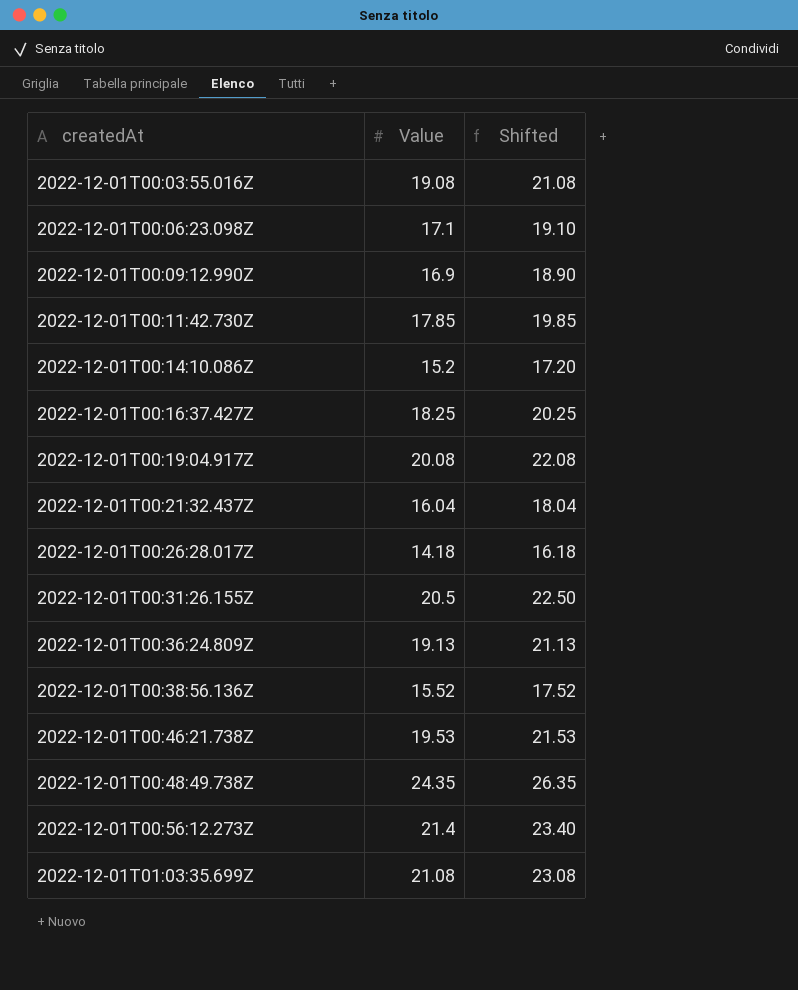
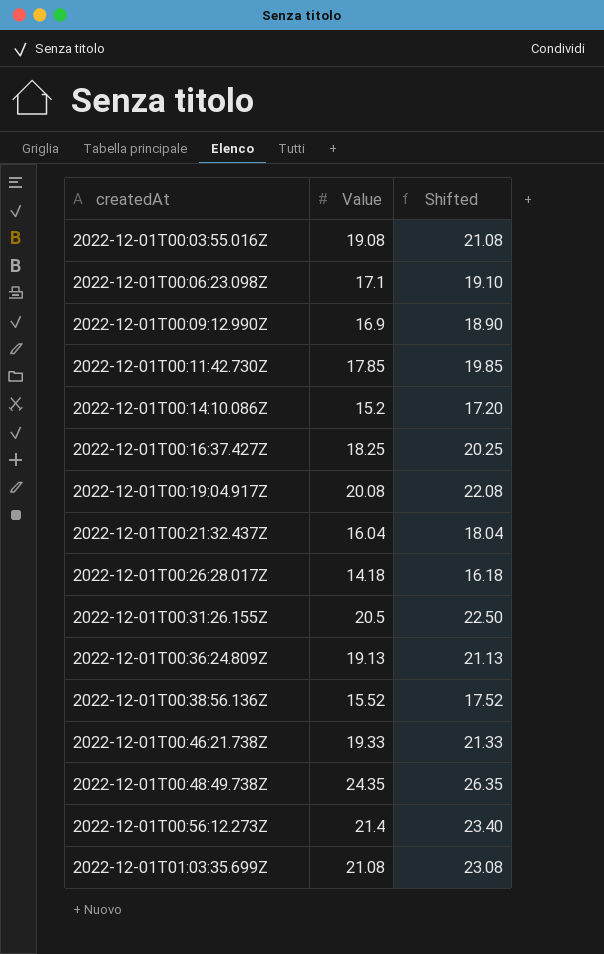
2022-12-01T00:46:21.738Z | Value: 19.53 -> 19.33
2022-12-01T00:46:21.738Z | Shifted: 21.53 -> 21.33

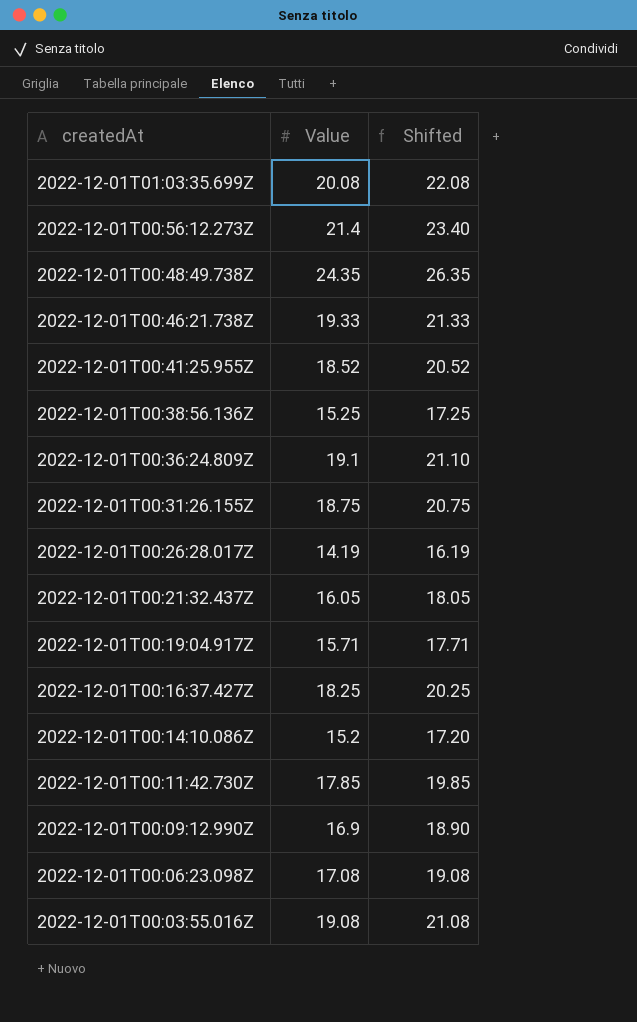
row order: createdAt ascending -> createdAt descending
2022-12-01T01:03:35.699Z | Value: 21.08 -> 20.08
2022-12-01T01:03:35.699Z | Shifted: 23.08 -> 22.08
row 2022-12-01T00:41:25.955Z: none -> 18.52 | 20.52
2022-12-01T00:38:56.136Z | Value: 15.52 -> 15.25
2022-12-01T00:38:56.136Z | Shifted: 17.52 -> 17.25
2022-12-01T00:36:24.809Z | Value: 19.13 -> 19.1
2022-12-01T00:36:24.809Z | Shifted: 21.13 -> 21.10
2022-12-01T00:31:26.155Z | Value: 20.5 -> 18.75
2022-12-01T00:31:26.155Z | Shifted: 22.50 -> 20.75
2022-12-01T00:26:28.017Z | Value: 14.18 -> 14.19
2022-12-01T00:26:28.017Z | Shifted: 16.18 -> 16.19
2022-12-01T00:21:32.437Z | Value: 16.04 -> 16.05
2022-12-01T00:21:32.437Z | Shifted: 18.04 -> 18.05
2022-12-01T00:19:04.917Z | Value: 20.08 -> 15.71
2022-12-01T00:19:04.917Z | Shifted: 22.08 -> 17.71
2022-12-01T00:06:23.098Z | Value: 17.1 -> 17.08
2022-12-01T00:06:23.098Z | Shifted: 19.10 -> 19.08

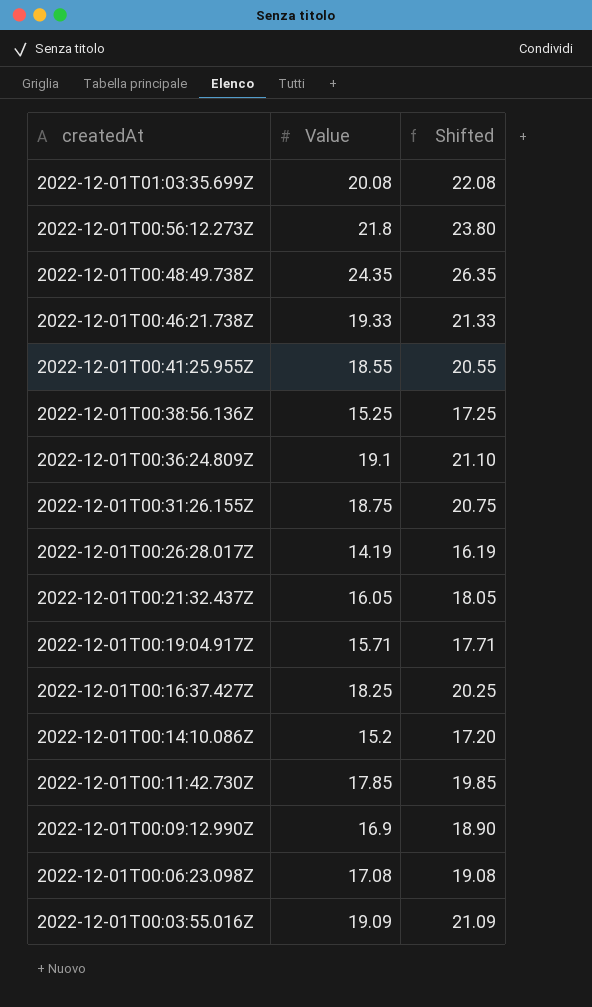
2022-12-01T00:56:12.273Z | Value: 21.4 -> 21.8
2022-12-01T00:56:12.273Z | Shifted: 23.40 -> 23.80
2022-12-01T00:41:25.955Z | Value: 18.52 -> 18.55
2022-12-01T00:41:25.955Z | Shifted: 20.52 -> 20.55
2022-12-01T00:03:55.016Z | Value: 19.08 -> 19.09
2022-12-01T00:03:55.016Z | Shifted: 21.08 -> 21.09

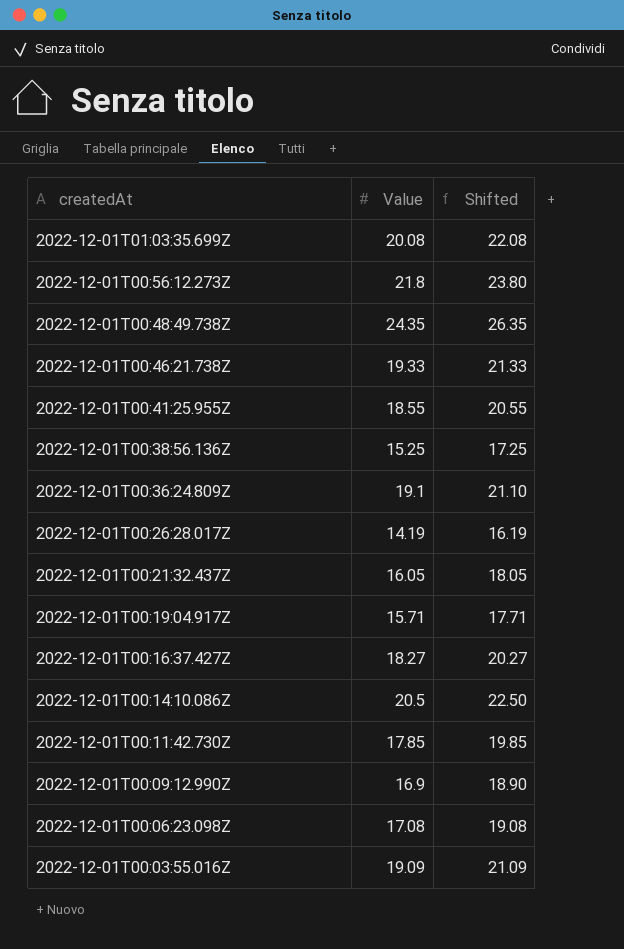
row 2022-12-01T00:31:26.155Z: 18.75 | 20.75 -> none
2022-12-01T00:16:37.427Z | Value: 18.25 -> 18.27
2022-12-01T00:16:37.427Z | Shifted: 20.25 -> 20.27
2022-12-01T00:14:10.086Z | Value: 15.2 -> 20.5
2022-12-01T00:14:10.086Z | Shifted: 17.20 -> 22.50

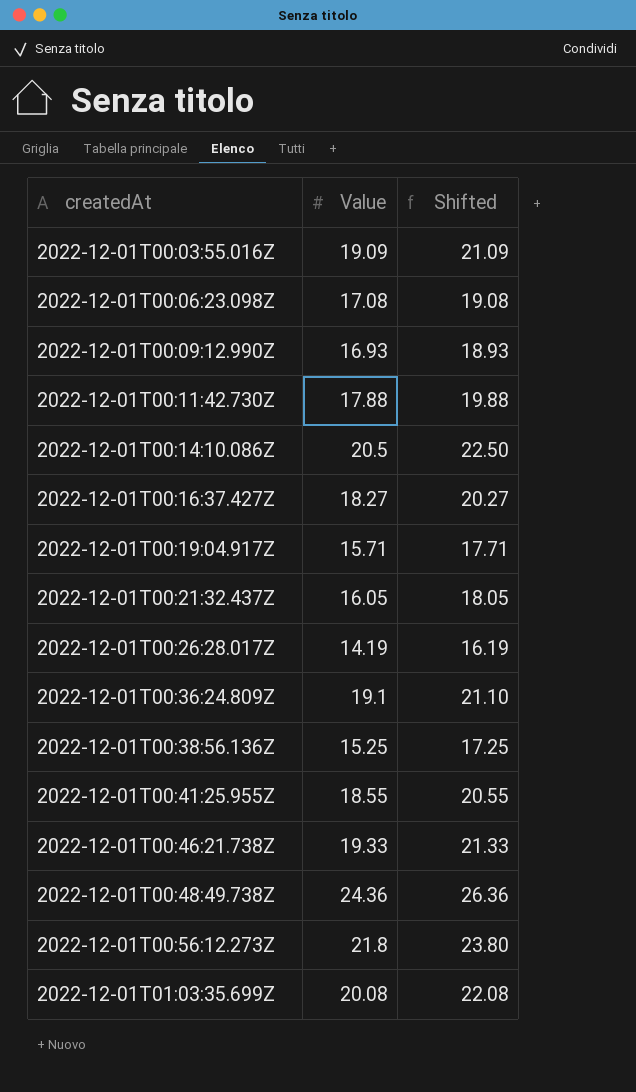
row order: createdAt descending -> createdAt ascending
2022-12-01T00:09:12.990Z | Value: 16.9 -> 16.93
2022-12-01T00:09:12.990Z | Shifted: 18.90 -> 18.93
2022-12-01T00:11:42.730Z | Value: 17.85 -> 17.88
2022-12-01T00:11:42.730Z | Shifted: 19.85 -> 19.88
2022-12-01T00:48:49.738Z | Value: 24.35 -> 24.36
2022-12-01T00:48:49.738Z | Shifted: 26.35 -> 26.36

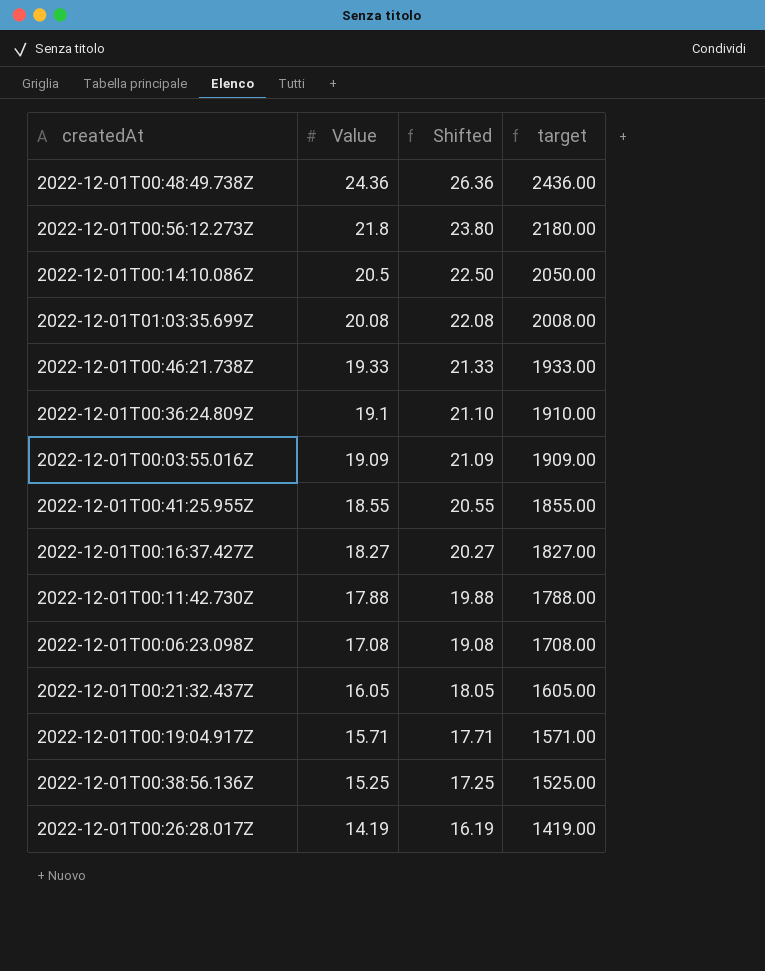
row order: createdAt ascending -> Value descending
column target | formula: none -> [Value] * 100
row 2022-12-01T00:09:12.990Z: 16.93 | 18.93 -> none

